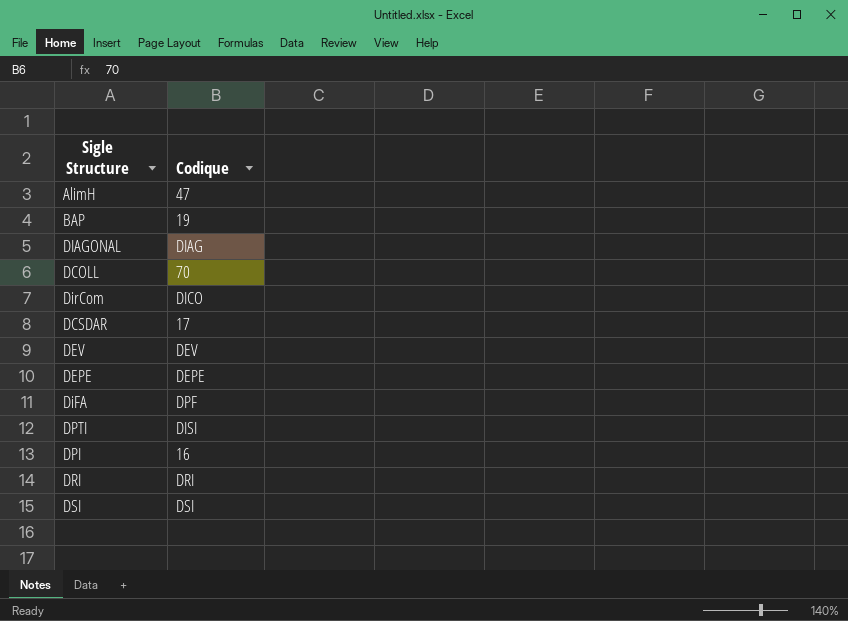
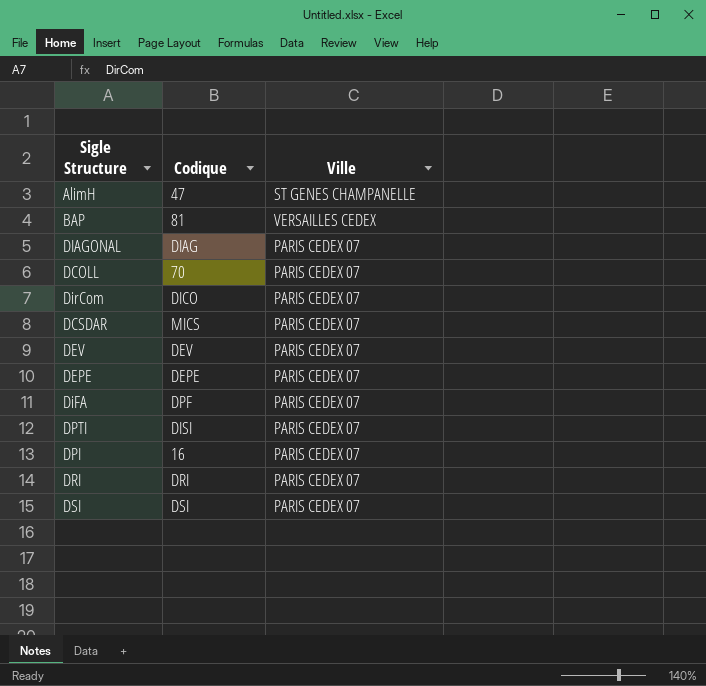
column Ville | position: none -> 3
BAP | Codique: 19 -> 81
DCSDAR | Codique: 17 -> MICS

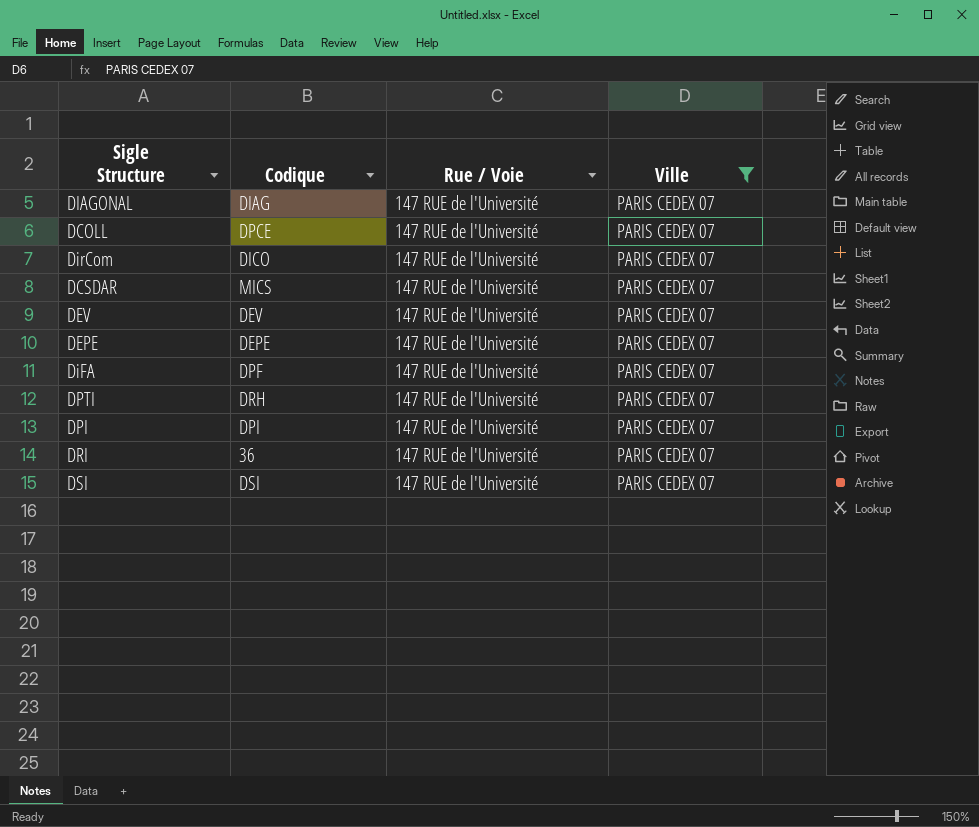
filter: none -> Ville = PARIS CEDEX 07
column Rue / Voie | position: none -> 3
DCOLL | Codique: 70 -> DPCE
DPTI | Codique: DISI -> DRH
DPI | Codique: 16 -> DPI
DRI | Codique: DRI -> 36

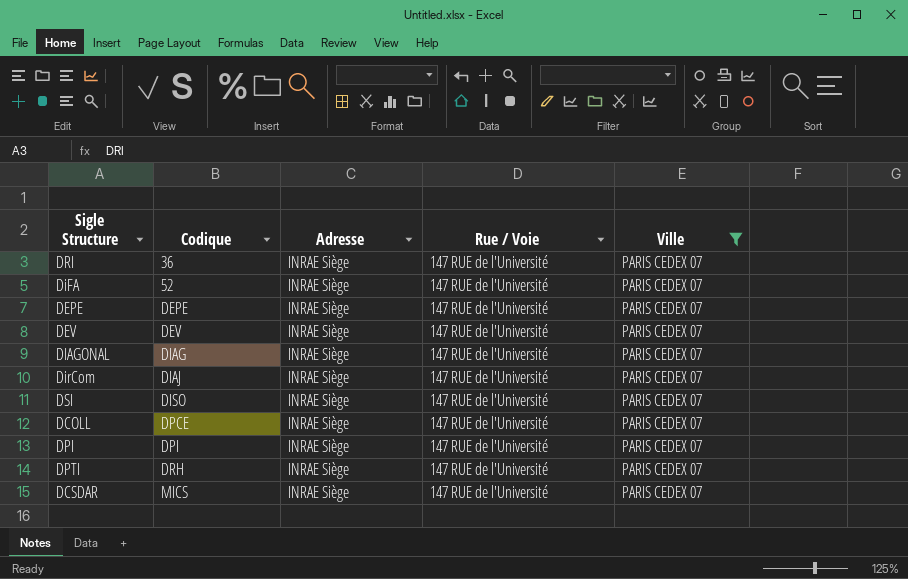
row order: none -> Codique ascending
column Adresse | position: none -> 3
DiFA | Codique: DPF -> 52
DirCom | Codique: DICO -> DIAJ
DSI | Codique: DSI -> DISO

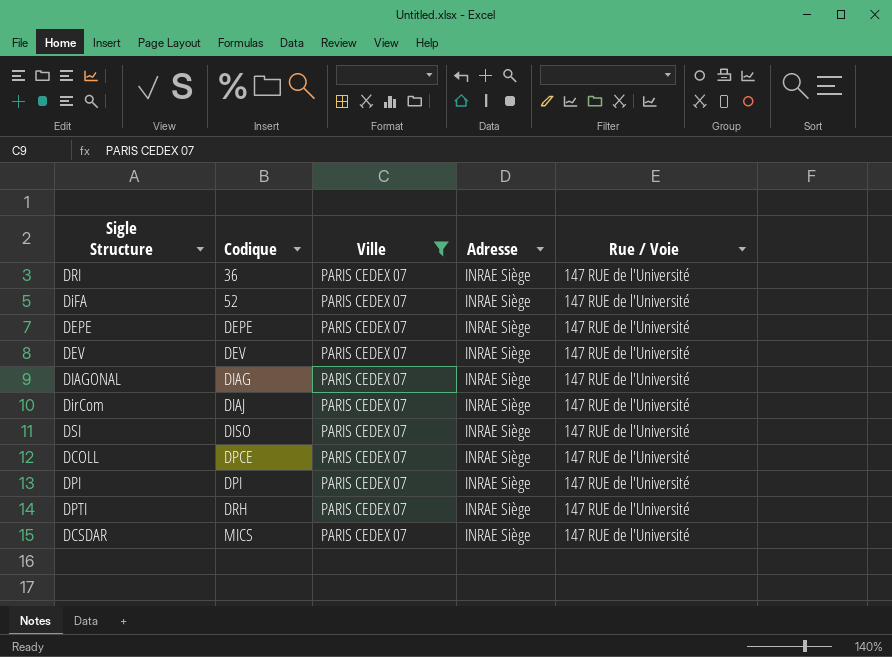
column Ville | position: 5 -> 3

